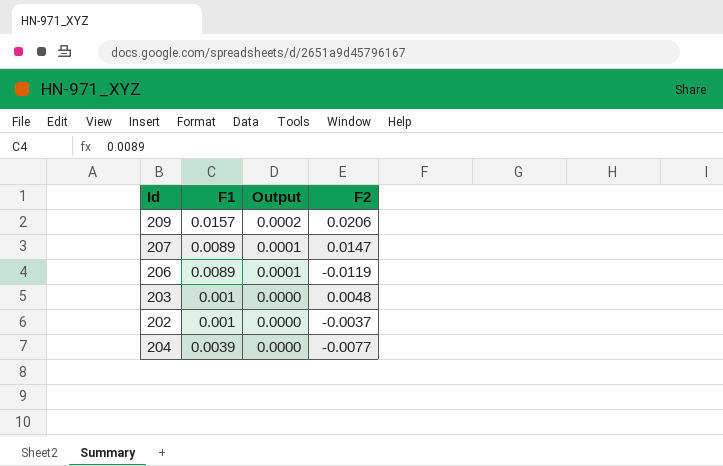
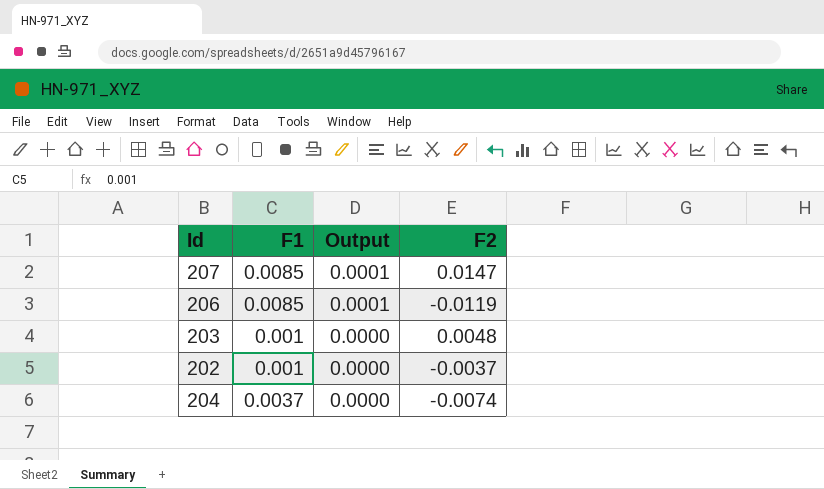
row 209: 0.0157 | 0.0002 | 0.0206 -> none
207 | F1: 0.0089 -> 0.0085
206 | F1: 0.0089 -> 0.0085
204 | F1: 0.0039 -> 0.0037
204 | F2: -0.0077 -> -0.0074

